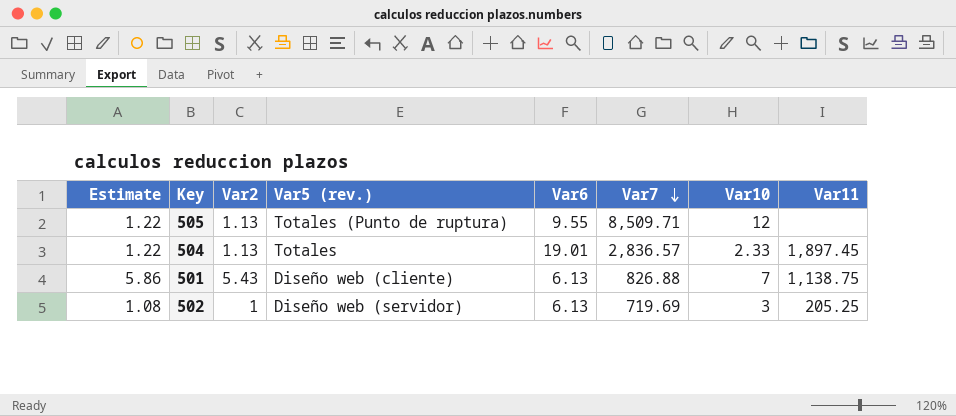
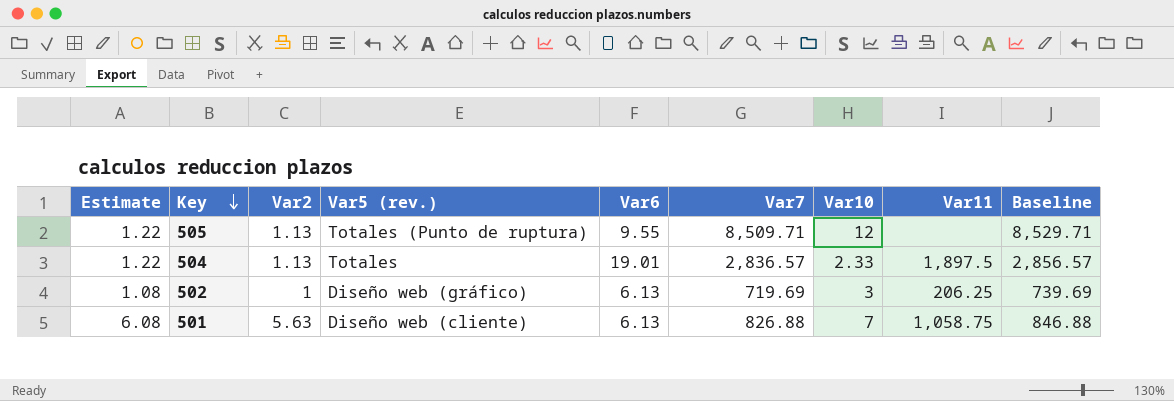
row order: Var7 descending -> Key descending
column Baseline | formula: none -> [Var7] + 20
504 | Var11: 1,897.45 -> 1,897.5
502 | Var5 (rev.): Diseño web (servidor) -> Diseño web (gráfico)
502 | Var11: 205.25 -> 206.25
501 | Estimate: 5.86 -> 6.08
501 | Var2: 5.43 -> 5.63
501 | Var11: 1,138.75 -> 1,058.75

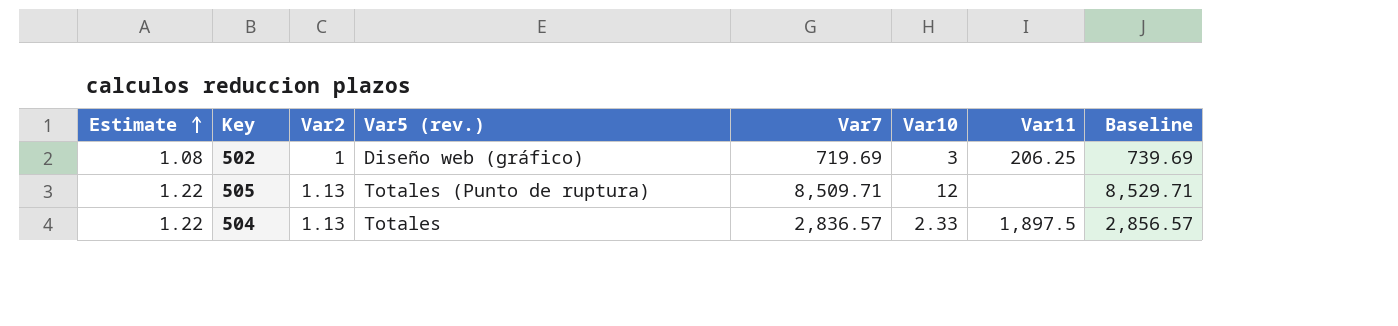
row order: Key descending -> Estimate ascending
column Var6 | position: 5 -> none
row 501: 6.08 | 5.63 | Diseño web (cliente) | 6.13 | 826.88 | 7 | 1,058.75 | 846.88 -> none

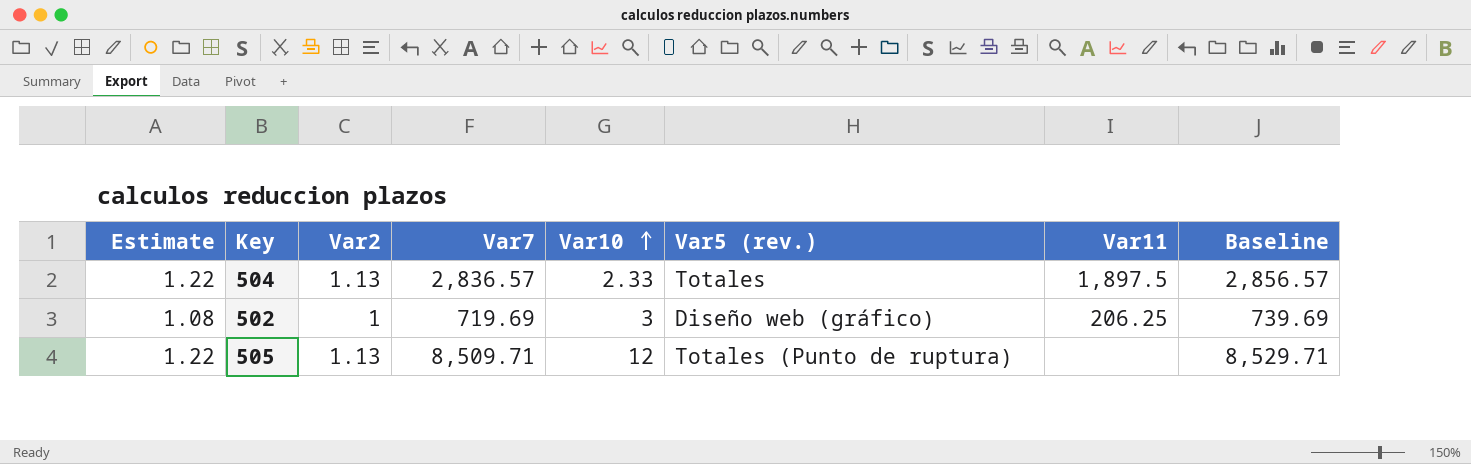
row order: Estimate ascending -> Var10 ascending
column Var5 (rev.) | position: 4 -> 6

